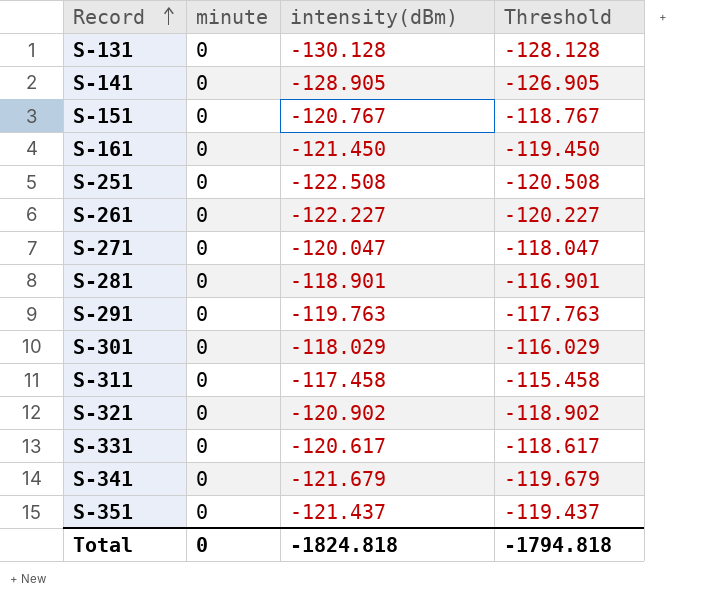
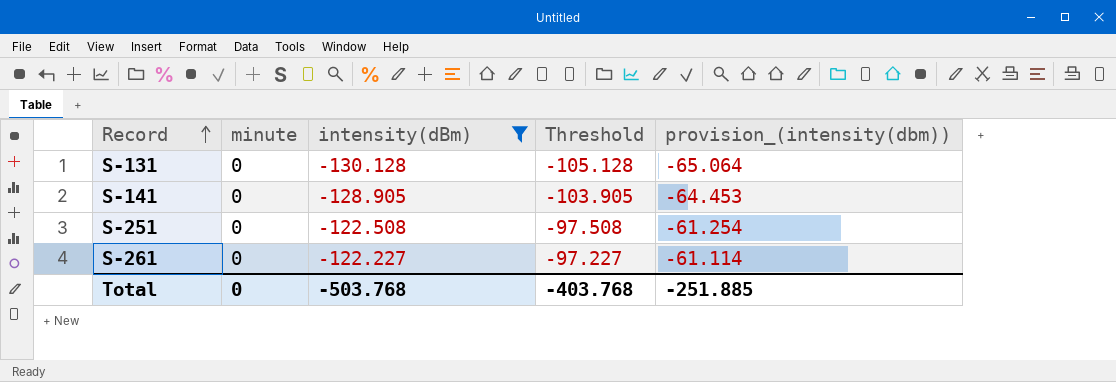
filter: none -> intensity(dBm) <= -122.227
column Threshold | formula: [intensity(dBm)] + 2 -> [intensity(dBm)] + 25
column provision_(intensity(dbm)) | formula: none -> [intensity(dBm)] * 0.5
Total | intensity(dBm): -1824.818 -> -503.768
Total | Threshold: -1794.818 -> -403.768

